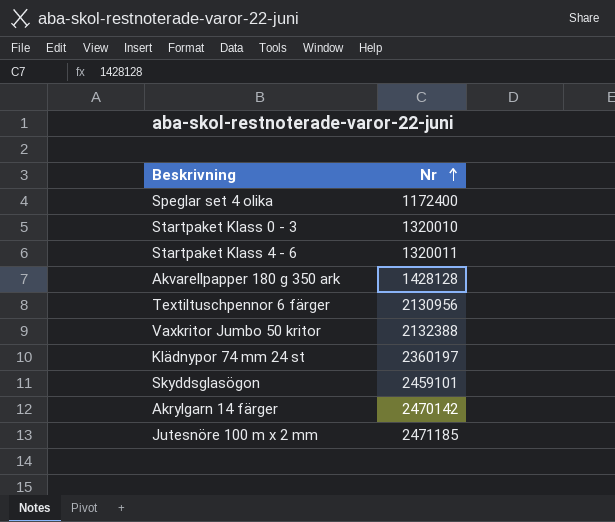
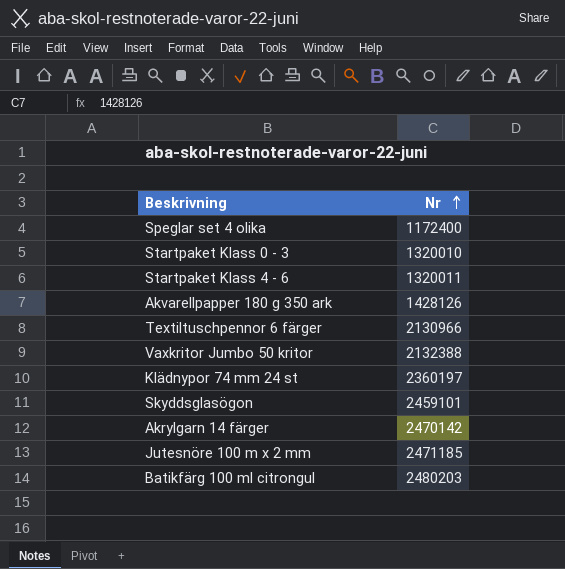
Akvarellpapper 180 g 350 ark | Nr: 1428128 -> 1428126
Textiltuschpennor 6 färger | Nr: 2130956 -> 2130966
row Batikfärg 100 ml citrongul: none -> 2480203

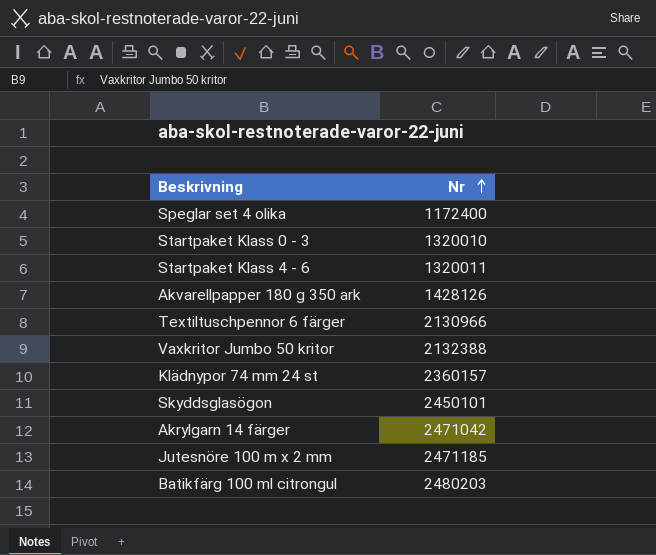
Klädnypor 74 mm 24 st | Nr: 2360197 -> 2360157
Skyddsglasögon | Nr: 2459101 -> 2450101
Akrylgarn 14 färger | Nr: 2470142 -> 2471042

